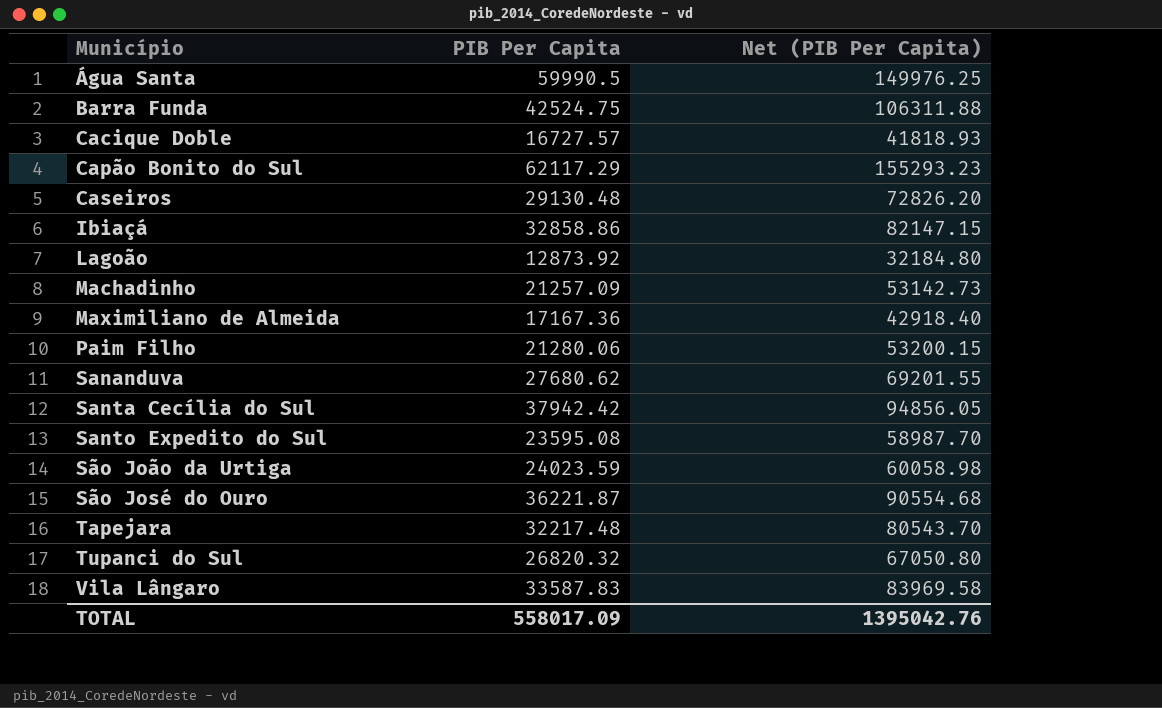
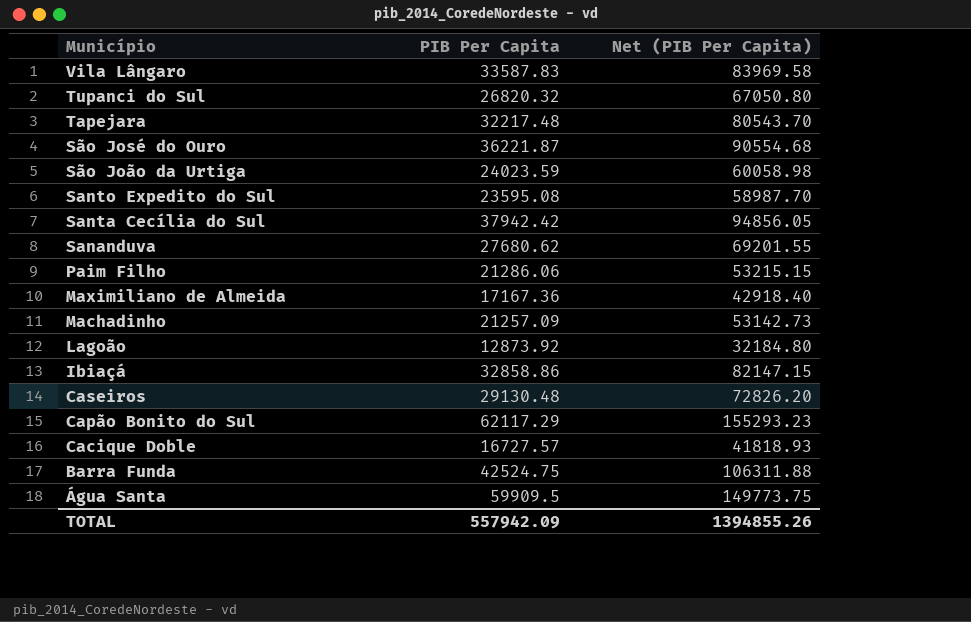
row order: Município ascending -> Município descending
Paim Filho | PIB Per Capita: 21280.06 -> 21286.06
Paim Filho | Net (PIB Per Capita): 53200.15 -> 53215.15
Água Santa | PIB Per Capita: 59990.5 -> 59909.5
Água Santa | Net (PIB Per Capita): 149976.25 -> 149773.75
TOTAL | PIB Per Capita: 558017.09 -> 557942.09
TOTAL | Net (PIB Per Capita): 1395042.76 -> 1394855.26

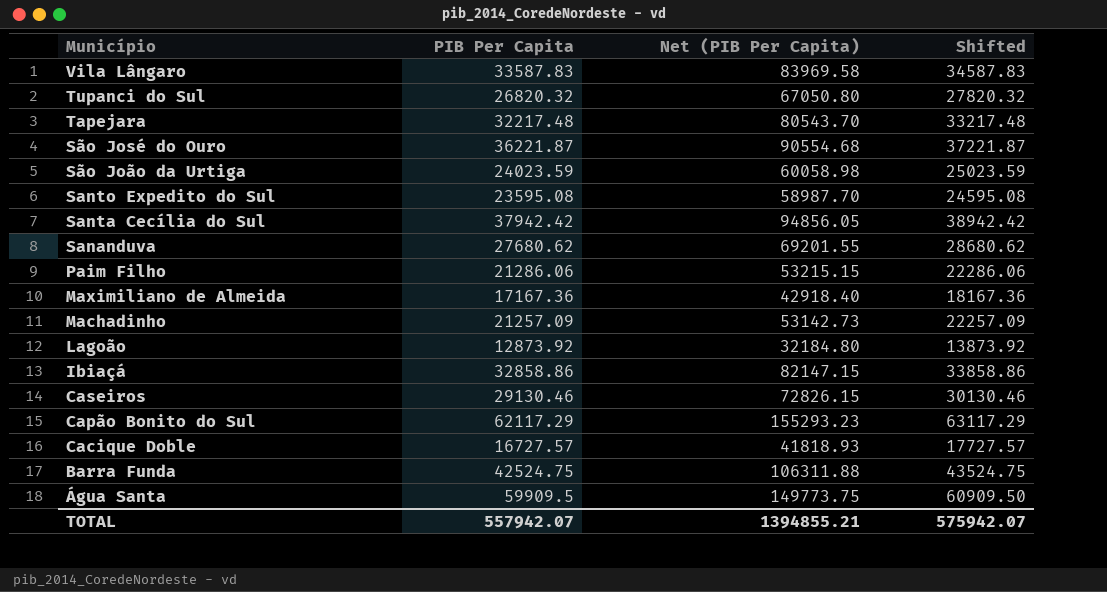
column Shifted | formula: none -> [PIB Per Capita] + 1000
Caseiros | PIB Per Capita: 29130.48 -> 29130.46
Caseiros | Net (PIB Per Capita): 72826.20 -> 72826.15
TOTAL | PIB Per Capita: 557942.09 -> 557942.07
TOTAL | Net (PIB Per Capita): 1394855.26 -> 1394855.21

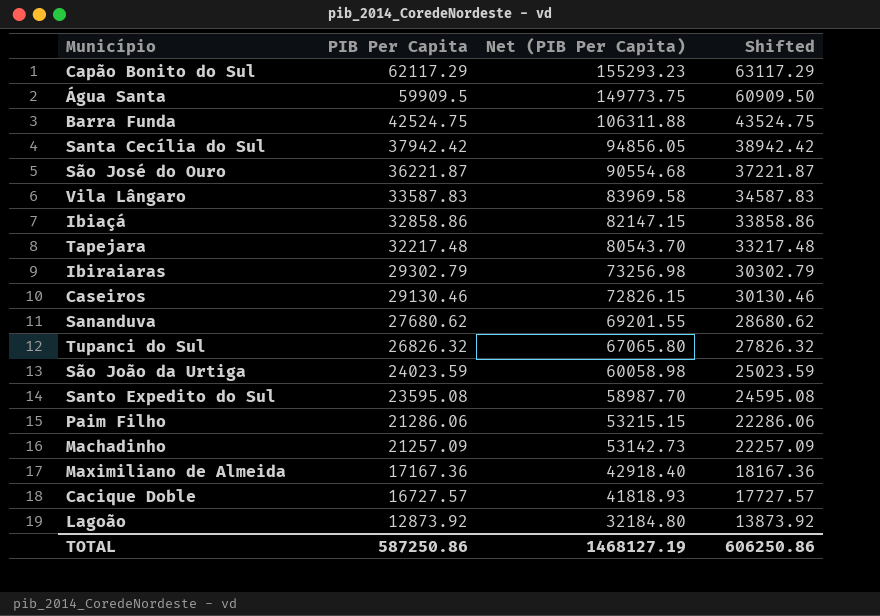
row order: Município descending -> PIB Per Capita descending
row Ibiraiaras: none -> 29302.79 | 73256.98 | 30302.79
Tupanci do Sul | PIB Per Capita: 26820.32 -> 26826.32
Tupanci do Sul | Net (PIB Per Capita): 67050.80 -> 67065.80
Tupanci do Sul | Shifted: 27820.32 -> 27826.32
TOTAL | PIB Per Capita: 557942.07 -> 587250.86
TOTAL | Net (PIB Per Capita): 1394855.21 -> 1468127.19
TOTAL | Shifted: 575942.07 -> 606250.86

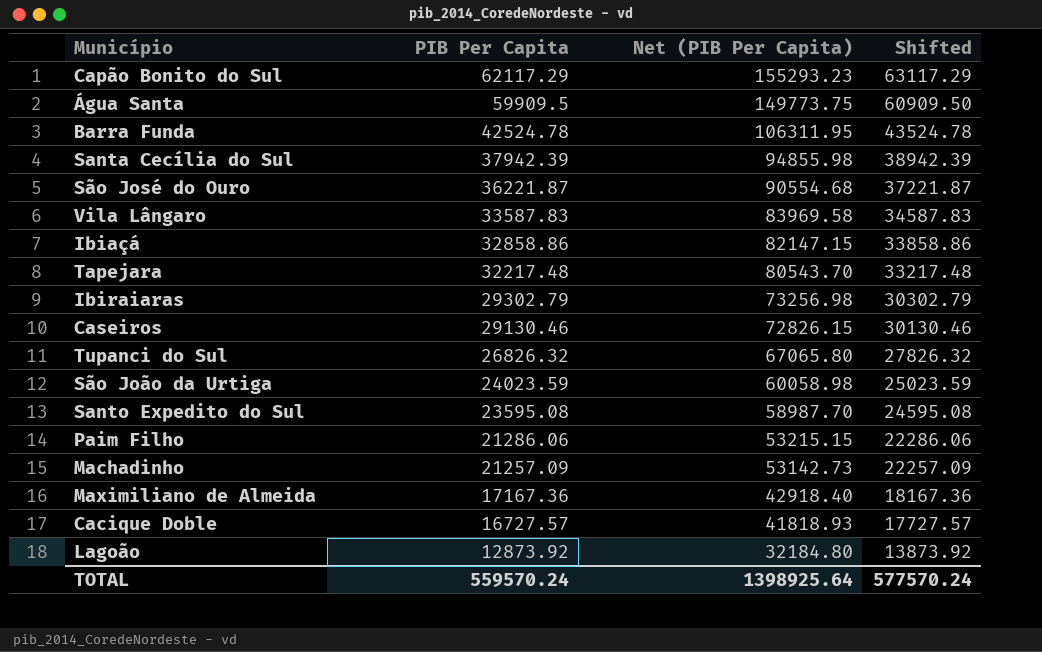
row Sananduva: 27680.62 | 69201.55 | 28680.62 -> none
Barra Funda | PIB Per Capita: 42524.75 -> 42524.78
Barra Funda | Net (PIB Per Capita): 106311.88 -> 106311.95
Barra Funda | Shifted: 43524.75 -> 43524.78
Santa Cecília do Sul | PIB Per Capita: 37942.42 -> 37942.39
Santa Cecília do Sul | Net (PIB Per Capita): 94856.05 -> 94855.98
Santa Cecília do Sul | Shifted: 38942.42 -> 38942.39
TOTAL | PIB Per Capita: 587250.86 -> 559570.24
TOTAL | Net (PIB Per Capita): 1468127.19 -> 1398925.64
TOTAL | Shifted: 606250.86 -> 577570.24

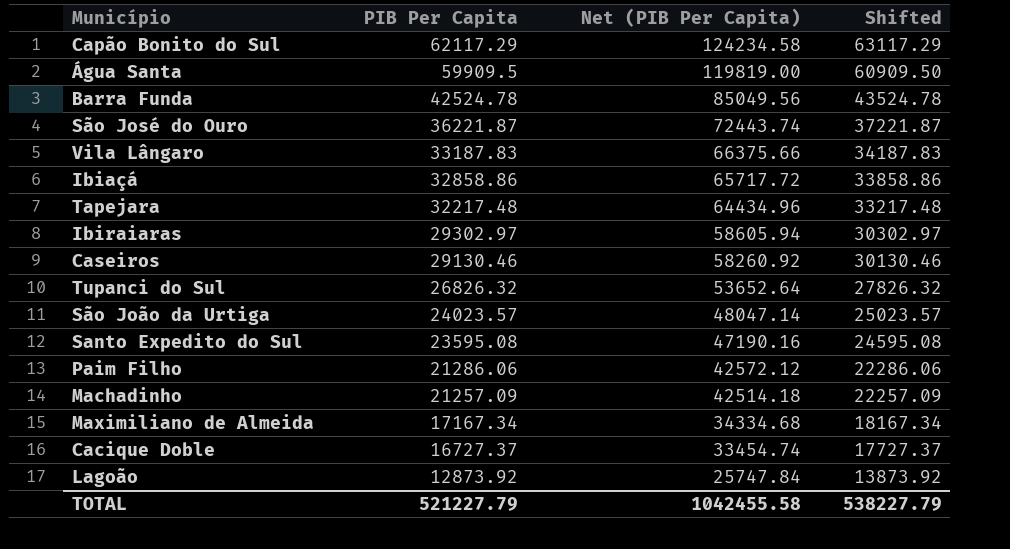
column Net (PIB Per Capita) | formula: [PIB Per Capita] * 2.5 -> [PIB Per Capita] * 2
row Santa Cecília do Sul: 37942.39 | 94855.98 | 38942.39 -> none
Vila Lângaro | PIB Per Capita: 33587.83 -> 33187.83
Vila Lângaro | Shifted: 34587.83 -> 34187.83
Ibiraiaras | PIB Per Capita: 29302.79 -> 29302.97
Ibiraiaras | Shifted: 30302.79 -> 30302.97
São João da Urtiga | PIB Per Capita: 24023.59 -> 24023.57
São João da Urtiga | Shifted: 25023.59 -> 25023.57
Maximiliano de Almeida | PIB Per Capita: 17167.36 -> 17167.34
Maximiliano de Almeida | Shifted: 18167.36 -> 18167.34
Cacique Doble | PIB Per Capita: 16727.57 -> 16727.37
Cacique Doble | Shifted: 17727.57 -> 17727.37
TOTAL | PIB Per Capita: 559570.24 -> 521227.79
TOTAL | Net (PIB Per Capita): 1398925.64 -> 1042455.58
TOTAL | Shifted: 577570.24 -> 538227.79

